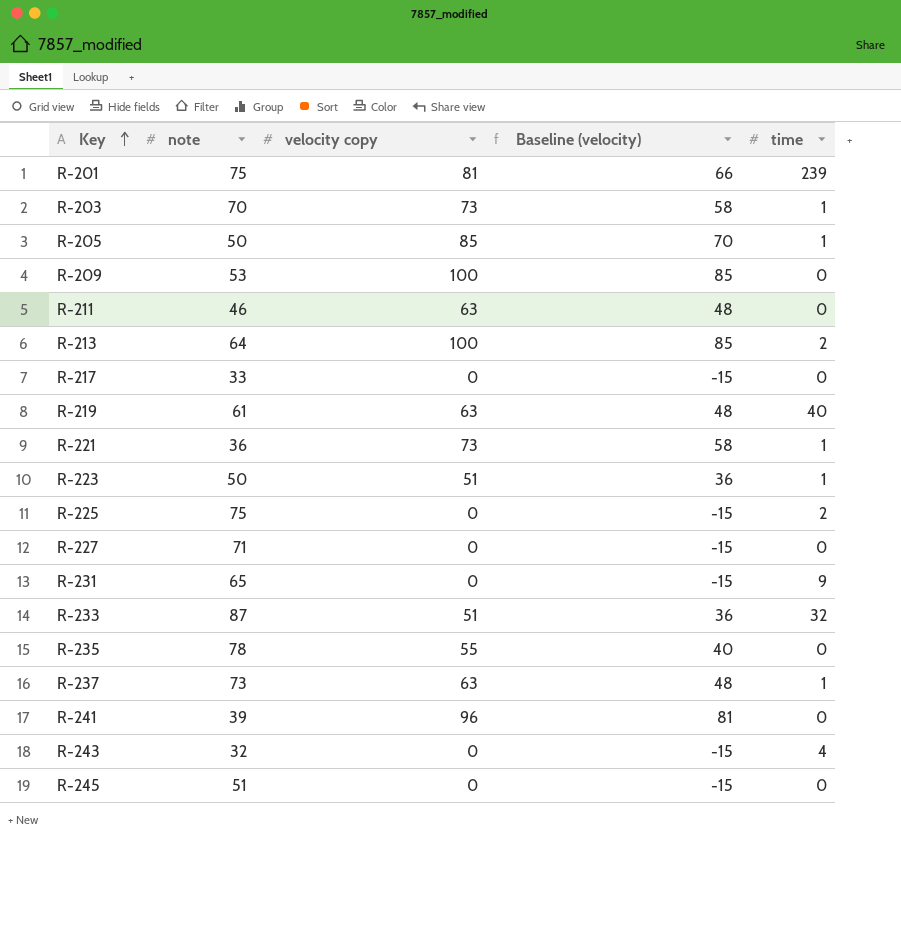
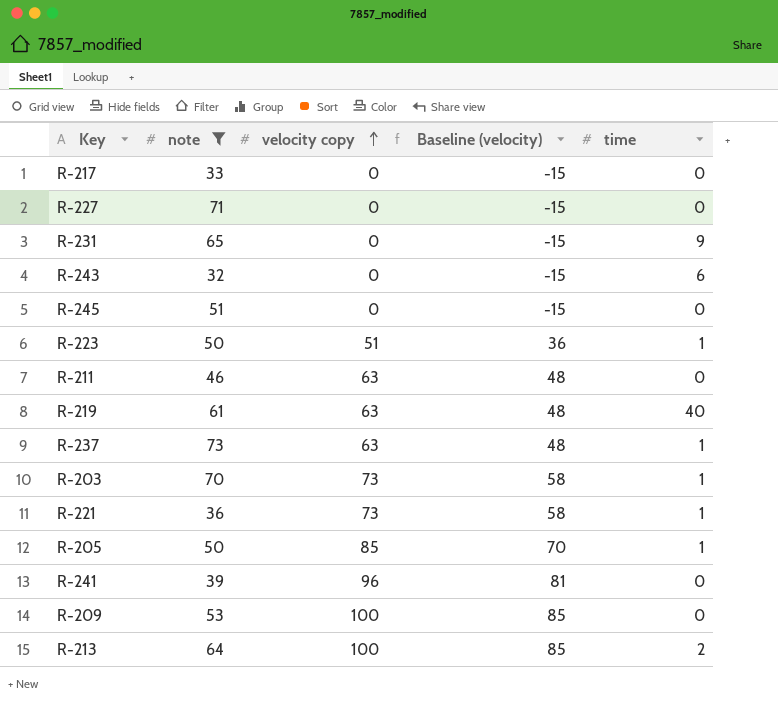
filter: none -> note <= 73
row order: Key ascending -> velocity copy ascending
R-243 | time: 4 -> 6

